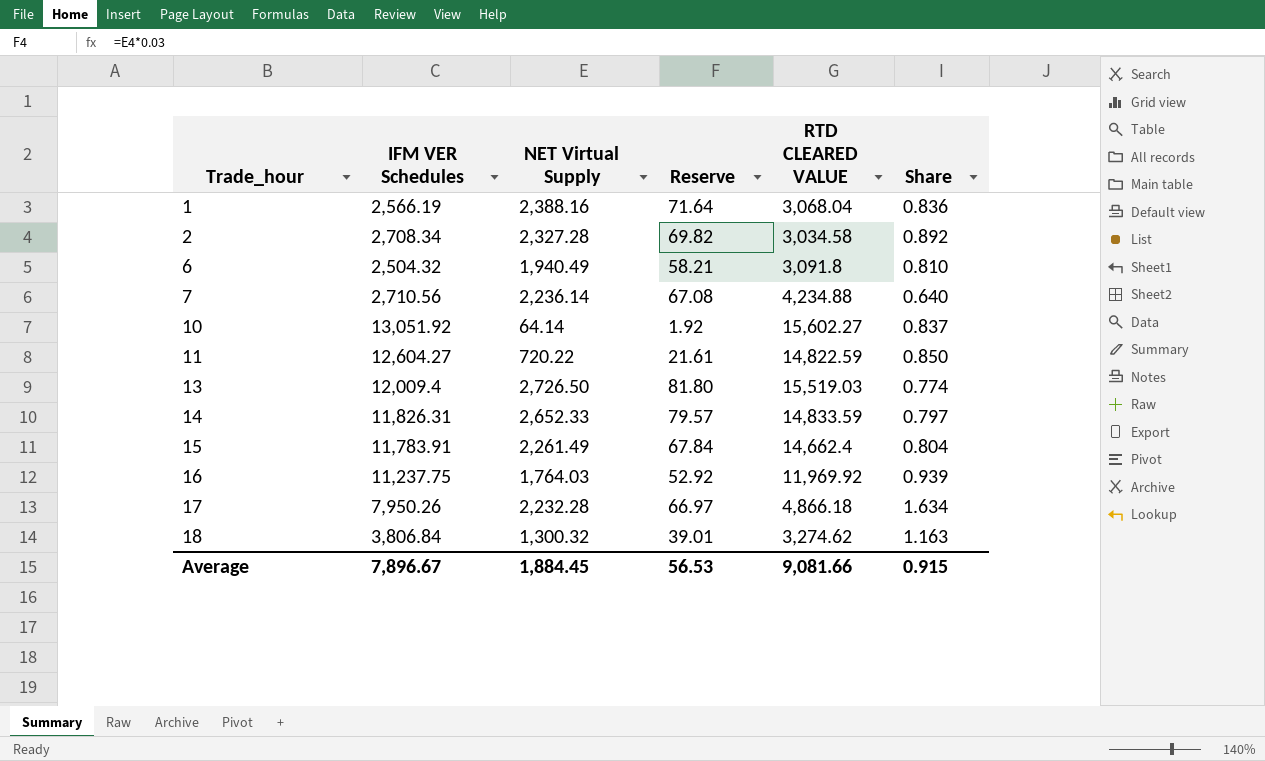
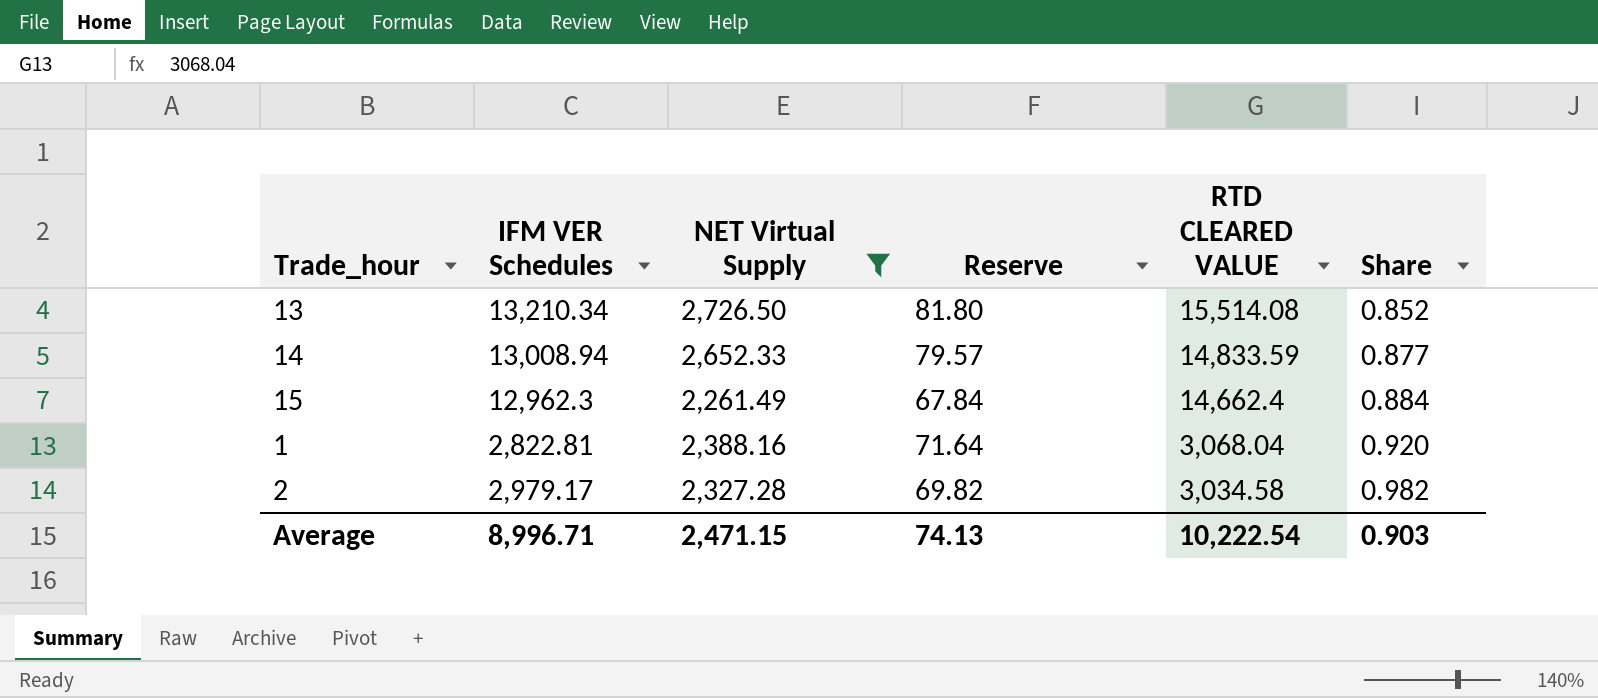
filter: none -> NET Virtual Supply >= 2,261.49
row order: Trade_hour ascending -> RTD CLEARED VALUE descending
13 | IFM VER Schedules: 12,009.4 -> 13,210.34
13 | RTD CLEARED VALUE: 15,519.03 -> 15,514.08
13 | Share: 0.774 -> 0.852
14 | IFM VER Schedules: 11,826.31 -> 13,008.94
14 | Share: 0.797 -> 0.877
15 | IFM VER Schedules: 11,783.91 -> 12,962.3
15 | Share: 0.804 -> 0.884
1 | IFM VER Schedules: 2,566.19 -> 2,822.81
1 | Share: 0.836 -> 0.920
2 | IFM VER Schedules: 2,708.34 -> 2,979.17
2 | Share: 0.892 -> 0.982
Average | IFM VER Schedules: 7,896.67 -> 8,996.71
Average | NET Virtual Supply: 1,884.45 -> 2,471.15
Average | Reserve: 56.53 -> 74.13
Average | RTD CLEARED VALUE: 9,081.66 -> 10,222.54
Average | Share: 0.915 -> 0.903

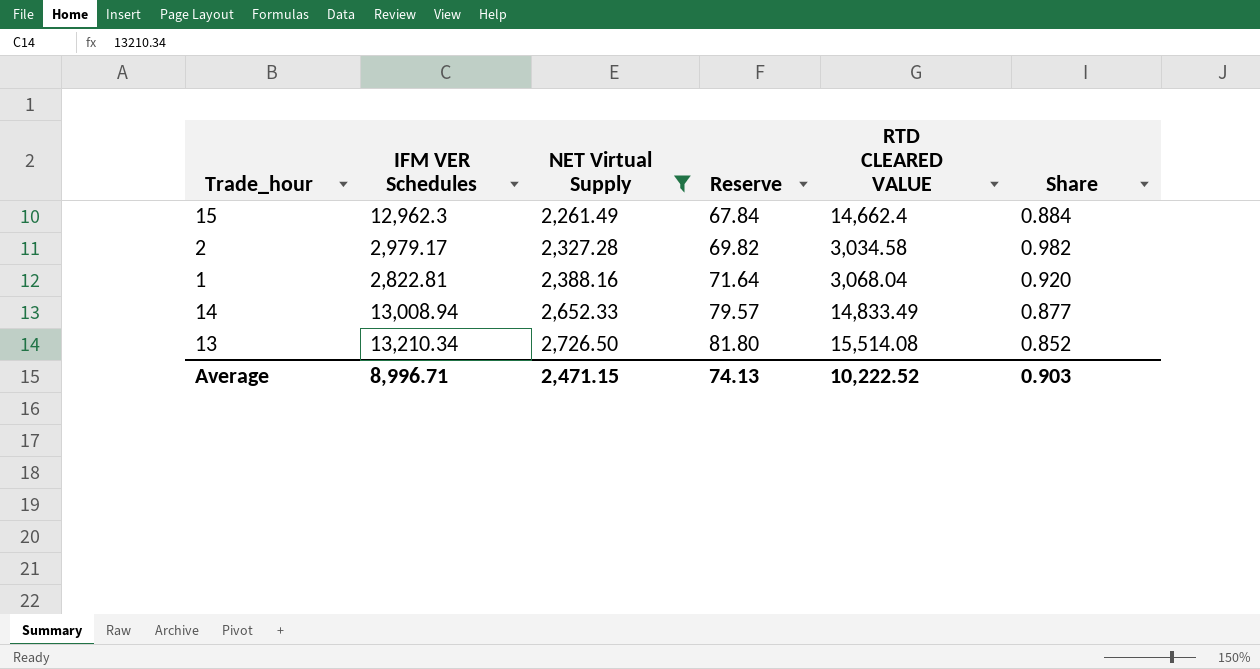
row order: RTD CLEARED VALUE descending -> NET Virtual Supply ascending
14 | RTD CLEARED VALUE: 14,833.59 -> 14,833.49
Average | RTD CLEARED VALUE: 10,222.54 -> 10,222.52

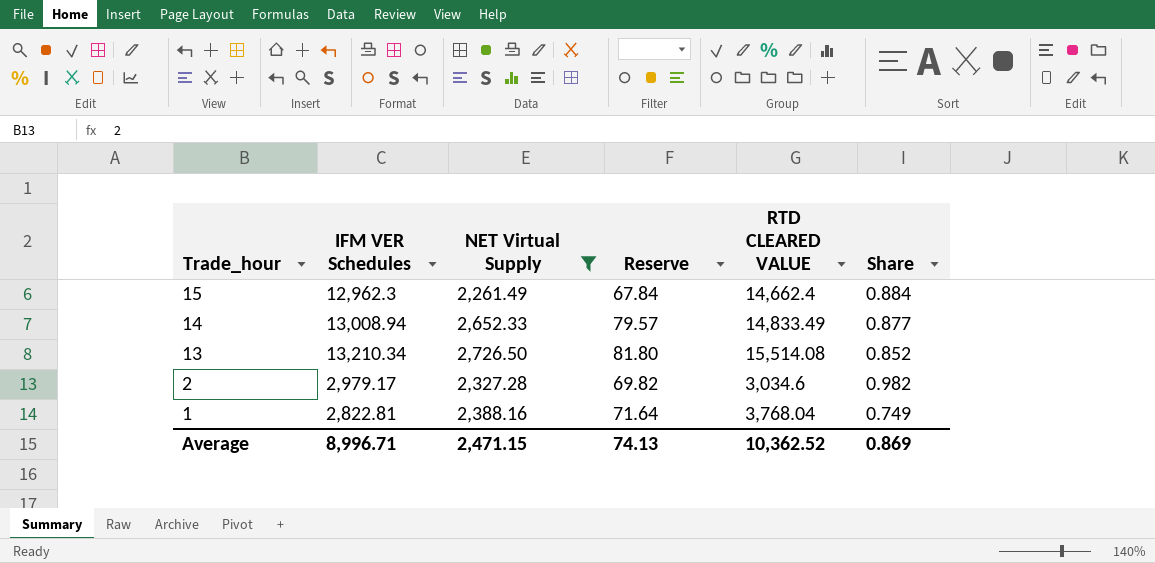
row order: NET Virtual Supply ascending -> Trade_hour descending
2 | RTD CLEARED VALUE: 3,034.58 -> 3,034.6
1 | RTD CLEARED VALUE: 3,068.04 -> 3,768.04
1 | Share: 0.920 -> 0.749
Average | RTD CLEARED VALUE: 10,222.52 -> 10,362.52
Average | Share: 0.903 -> 0.869

